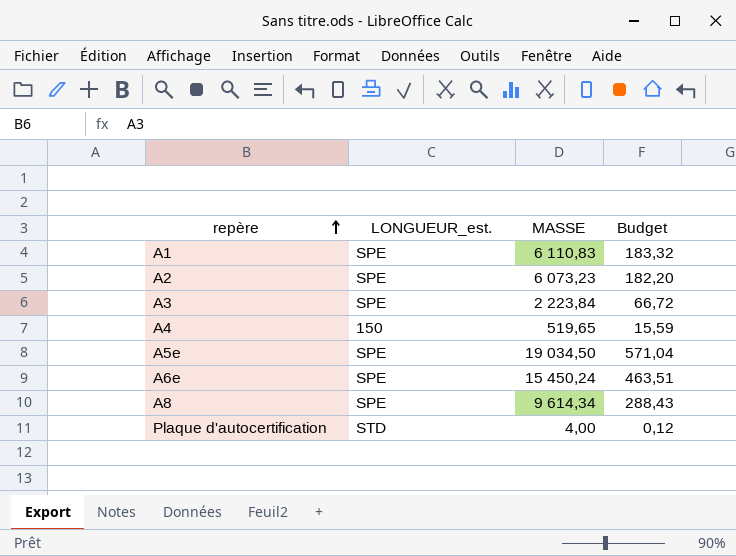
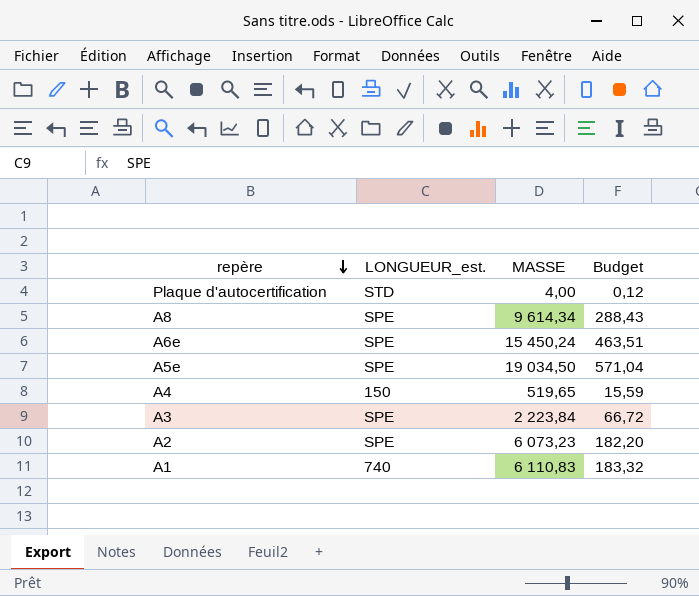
row order: repère ascending -> repère descending
A1 | LONGUEUR_est.: SPE -> 740

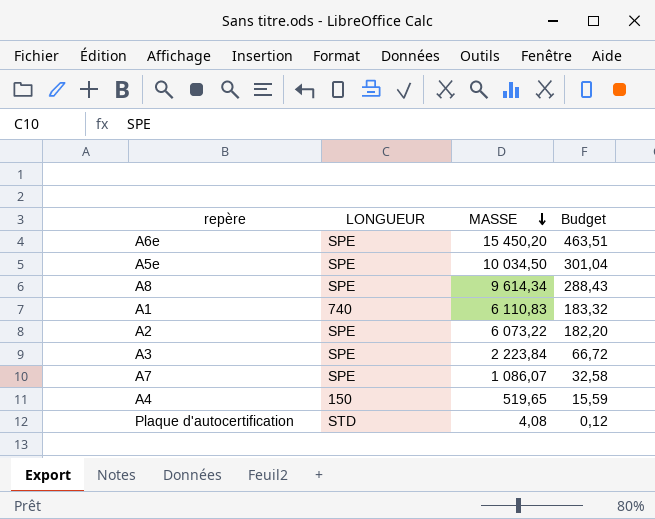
row order: repère descending -> MASSE descending
column name: LONGUEUR_est. -> LONGUEUR
A6e | MASSE: 15 450,24 -> 15 450,20
A5e | MASSE: 19 034,50 -> 10 034,50
A5e | Budget: 571,04 -> 301,04
A2 | MASSE: 6 073,23 -> 6 073,22
row A7: none -> SPE | 1 086,07 | 32,58
Plaque d'autocertification | MASSE: 4,00 -> 4,08

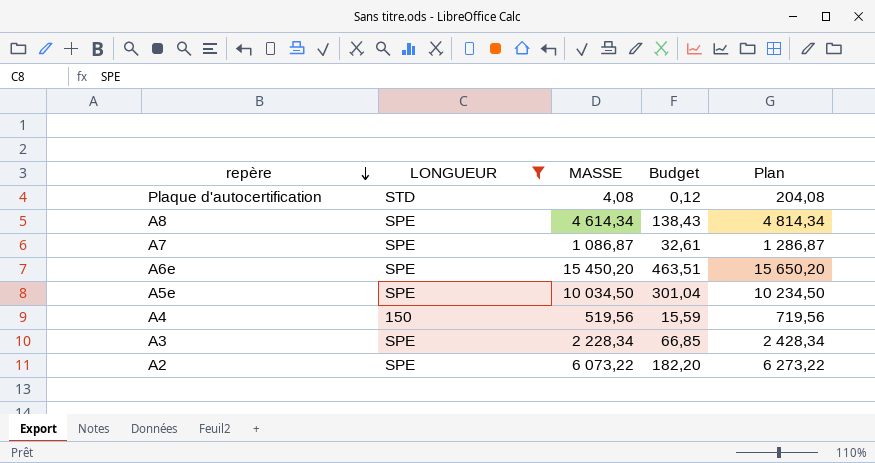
filter: none -> LONGUEUR != 740
row order: MASSE descending -> repère descending
column Plan | formula: none -> [MASSE] + 200
A8 | MASSE: 9 614,34 -> 4 614,34
A8 | Budget: 288,43 -> 138,43
A7 | MASSE: 1 086,07 -> 1 086,87
A7 | Budget: 32,58 -> 32,61
A4 | MASSE: 519,65 -> 519,56
A3 | MASSE: 2 223,84 -> 2 228,34
A3 | Budget: 66,72 -> 66,85

